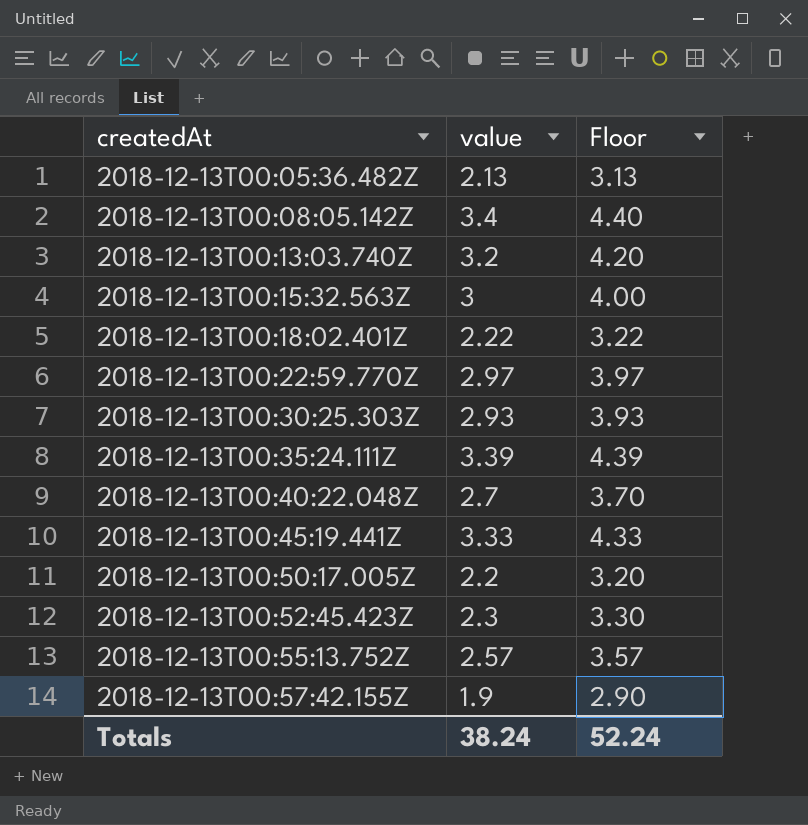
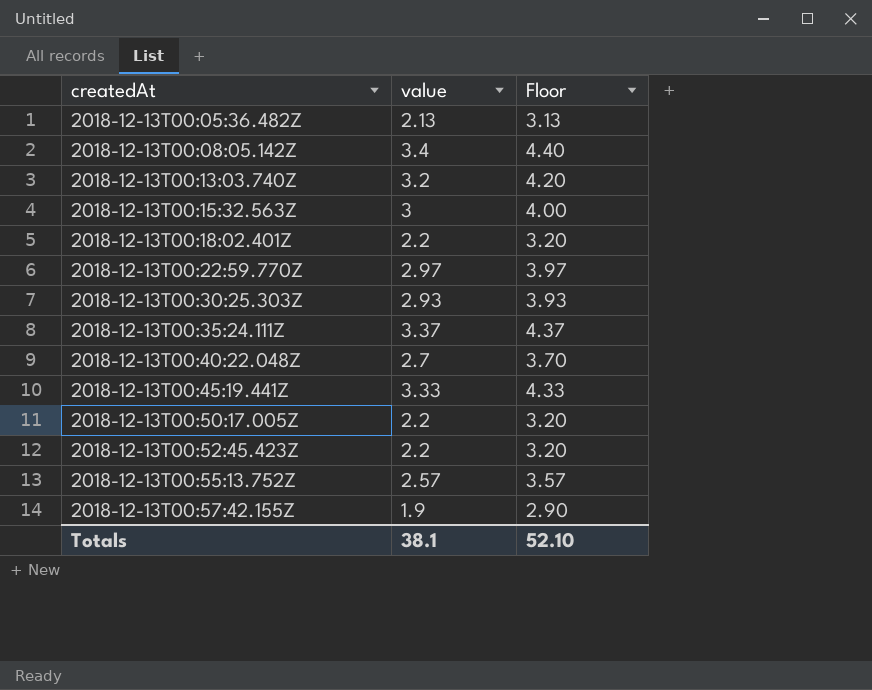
2018-12-13T00:18:02.401Z | value: 2.22 -> 2.2
2018-12-13T00:18:02.401Z | Floor: 3.22 -> 3.20
2018-12-13T00:35:24.111Z | value: 3.39 -> 3.37
2018-12-13T00:35:24.111Z | Floor: 4.39 -> 4.37
2018-12-13T00:52:45.423Z | value: 2.3 -> 2.2
2018-12-13T00:52:45.423Z | Floor: 3.30 -> 3.20
Totals | value: 38.24 -> 38.1
Totals | Floor: 52.24 -> 52.10

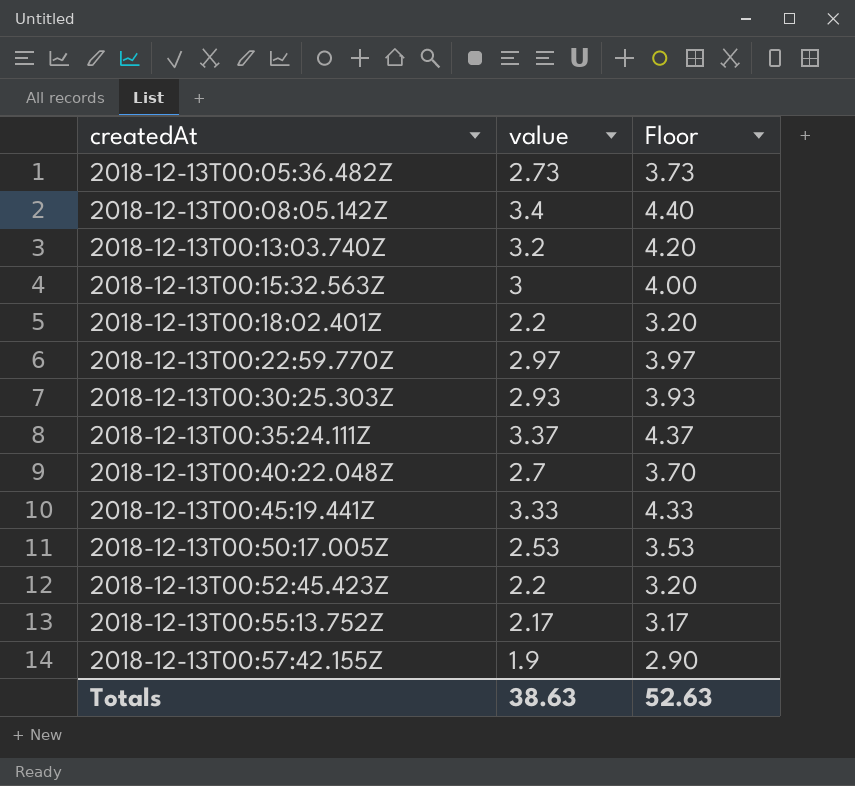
2018-12-13T00:05:36.482Z | value: 2.13 -> 2.73
2018-12-13T00:05:36.482Z | Floor: 3.13 -> 3.73
2018-12-13T00:50:17.005Z | value: 2.2 -> 2.53
2018-12-13T00:50:17.005Z | Floor: 3.20 -> 3.53
2018-12-13T00:55:13.752Z | value: 2.57 -> 2.17
2018-12-13T00:55:13.752Z | Floor: 3.57 -> 3.17
Totals | value: 38.1 -> 38.63
Totals | Floor: 52.10 -> 52.63

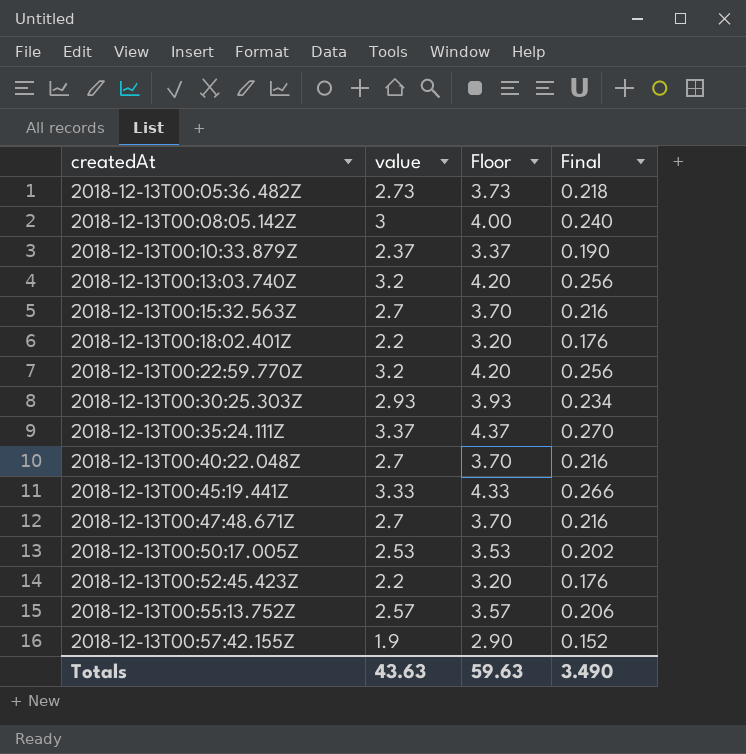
column Final | formula: none -> [value] * 0.08
2018-12-13T00:08:05.142Z | value: 3.4 -> 3
2018-12-13T00:08:05.142Z | Floor: 4.40 -> 4.00
row 2018-12-13T00:10:33.879Z: none -> 2.37 | 3.37 | 0.190
2018-12-13T00:15:32.563Z | value: 3 -> 2.7
2018-12-13T00:15:32.563Z | Floor: 4.00 -> 3.70
2018-12-13T00:22:59.770Z | value: 2.97 -> 3.2
2018-12-13T00:22:59.770Z | Floor: 3.97 -> 4.20
row 2018-12-13T00:47:48.671Z: none -> 2.7 | 3.70 | 0.216
2018-12-13T00:55:13.752Z | value: 2.17 -> 2.57
2018-12-13T00:55:13.752Z | Floor: 3.17 -> 3.57
Totals | value: 38.63 -> 43.63
Totals | Floor: 52.63 -> 59.63

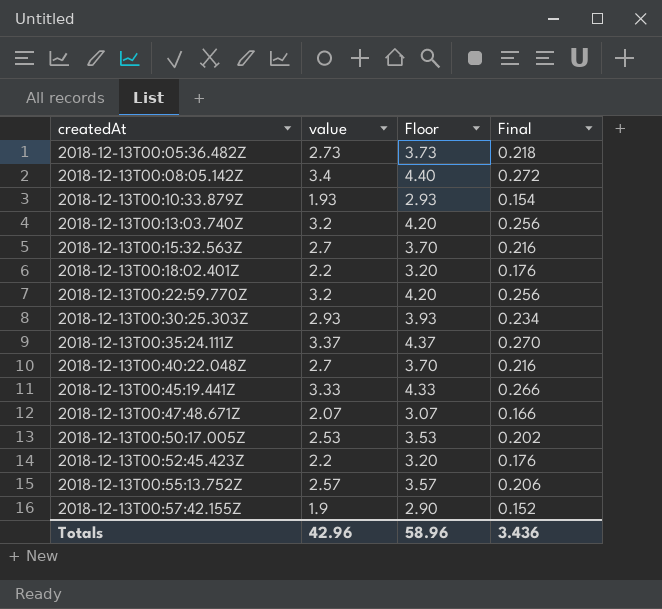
2018-12-13T00:08:05.142Z | value: 3 -> 3.4
2018-12-13T00:08:05.142Z | Floor: 4.00 -> 4.40
2018-12-13T00:08:05.142Z | Final: 0.240 -> 0.272
2018-12-13T00:10:33.879Z | value: 2.37 -> 1.93
2018-12-13T00:10:33.879Z | Floor: 3.37 -> 2.93
2018-12-13T00:10:33.879Z | Final: 0.190 -> 0.154
2018-12-13T00:47:48.671Z | value: 2.7 -> 2.07
2018-12-13T00:47:48.671Z | Floor: 3.70 -> 3.07
2018-12-13T00:47:48.671Z | Final: 0.216 -> 0.166
Totals | value: 43.63 -> 42.96
Totals | Floor: 59.63 -> 58.96
Totals | Final: 3.490 -> 3.436

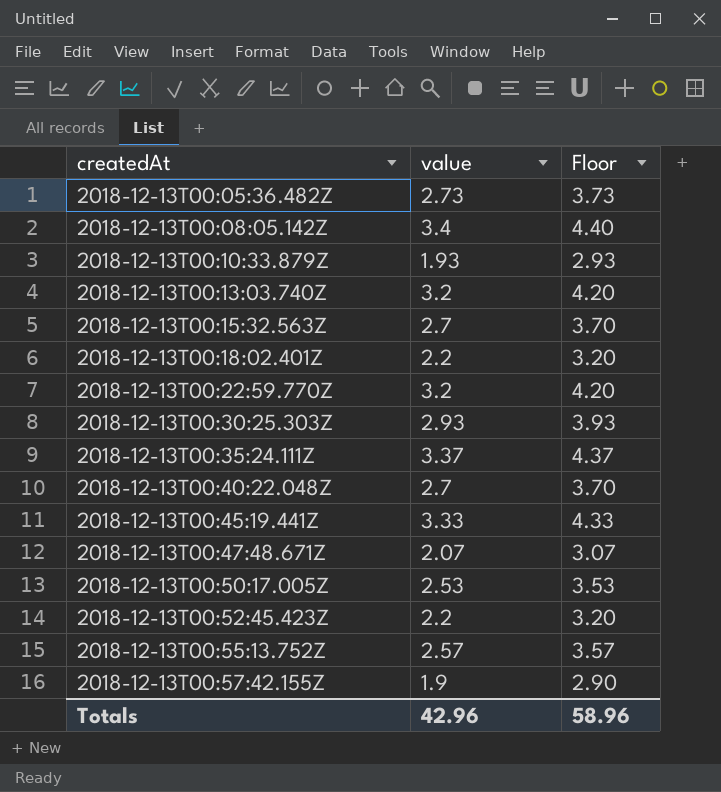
column Final | formula: [value] * 0.08 -> none

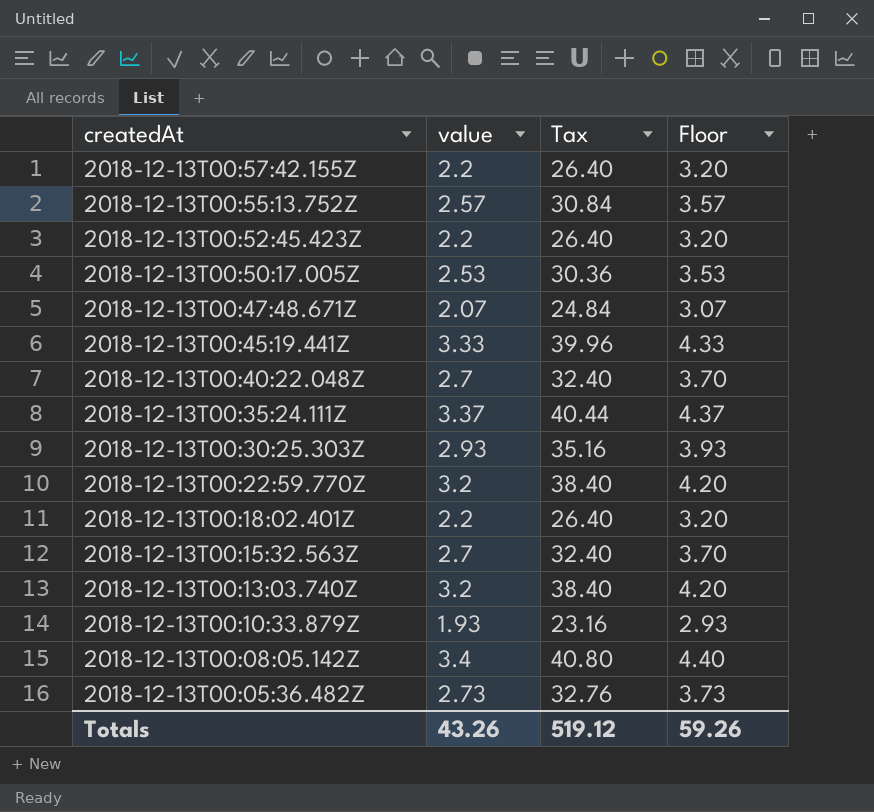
row order: createdAt ascending -> createdAt descending
column Tax | formula: none -> [value] * 12
2018-12-13T00:57:42.155Z | value: 1.9 -> 2.2
2018-12-13T00:57:42.155Z | Floor: 2.90 -> 3.20
Totals | value: 42.96 -> 43.26
Totals | Floor: 58.96 -> 59.26

